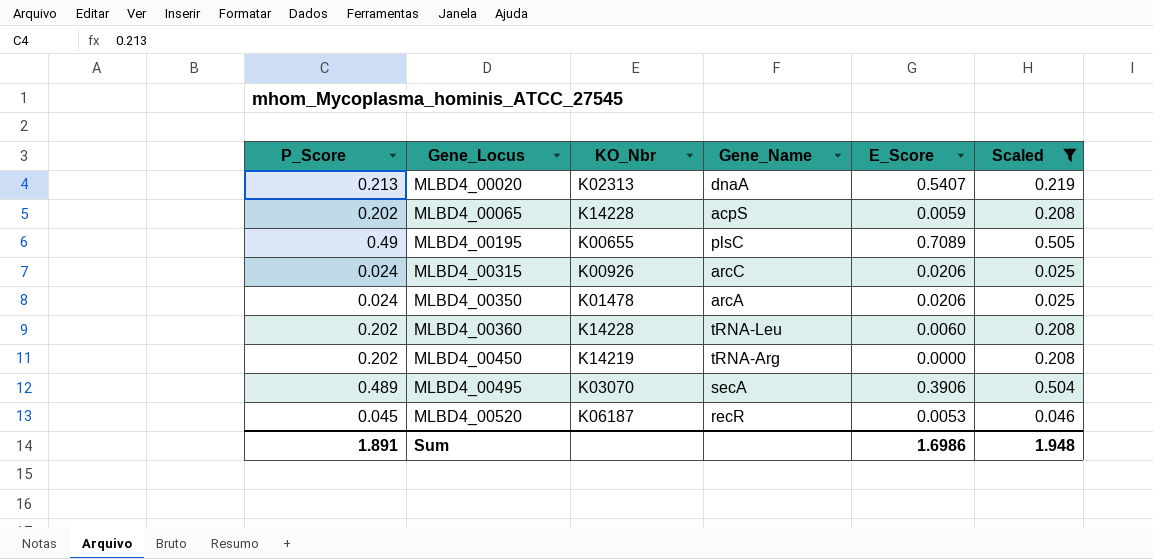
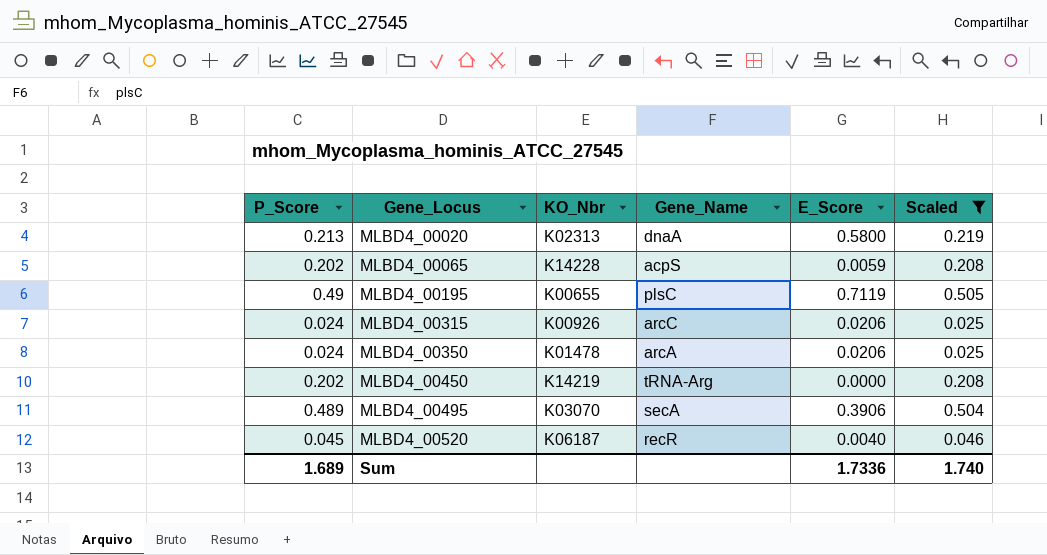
row MLBD4_00360: 0.202 | K14228 | tRNA-Leu | 0.0060 | 0.208 -> none
MLBD4_00020 | E_Score: 0.5407 -> 0.5800
MLBD4_00195 | E_Score: 0.7089 -> 0.7119
MLBD4_00520 | E_Score: 0.0053 -> 0.0040
Sum | P_Score: 1.891 -> 1.689
Sum | E_Score: 1.6986 -> 1.7336
Sum | Scaled: 1.948 -> 1.740

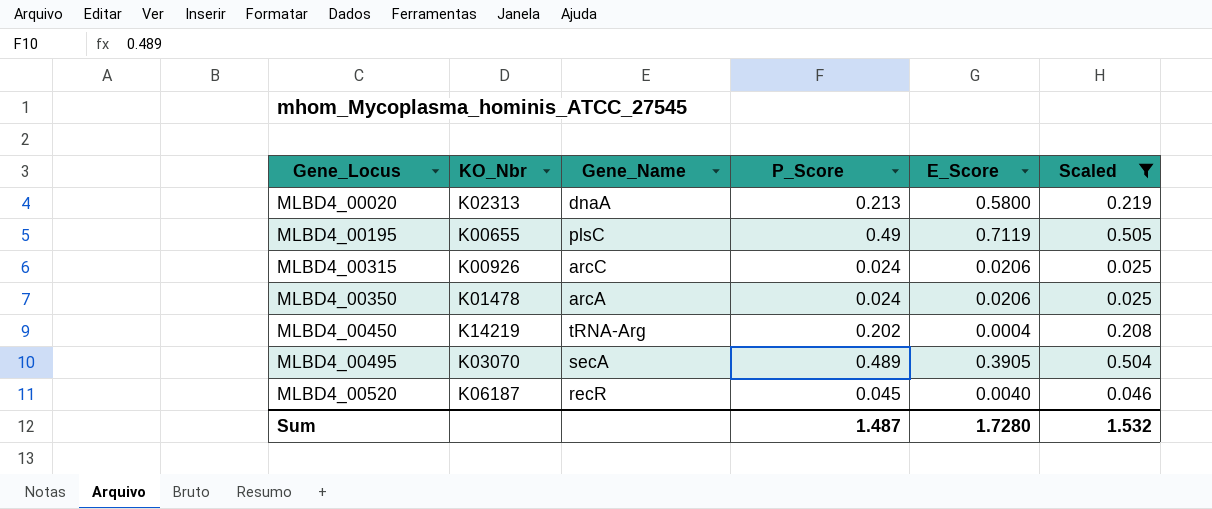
column P_Score | position: 1 -> 4
row MLBD4_00065: 0.202 | K14228 | acpS | 0.0059 | 0.208 -> none
MLBD4_00450 | E_Score: 0.0000 -> 0.0004
MLBD4_00495 | E_Score: 0.3906 -> 0.3905
Sum | P_Score: 1.689 -> 1.487
Sum | E_Score: 1.7336 -> 1.7280
Sum | Scaled: 1.740 -> 1.532

